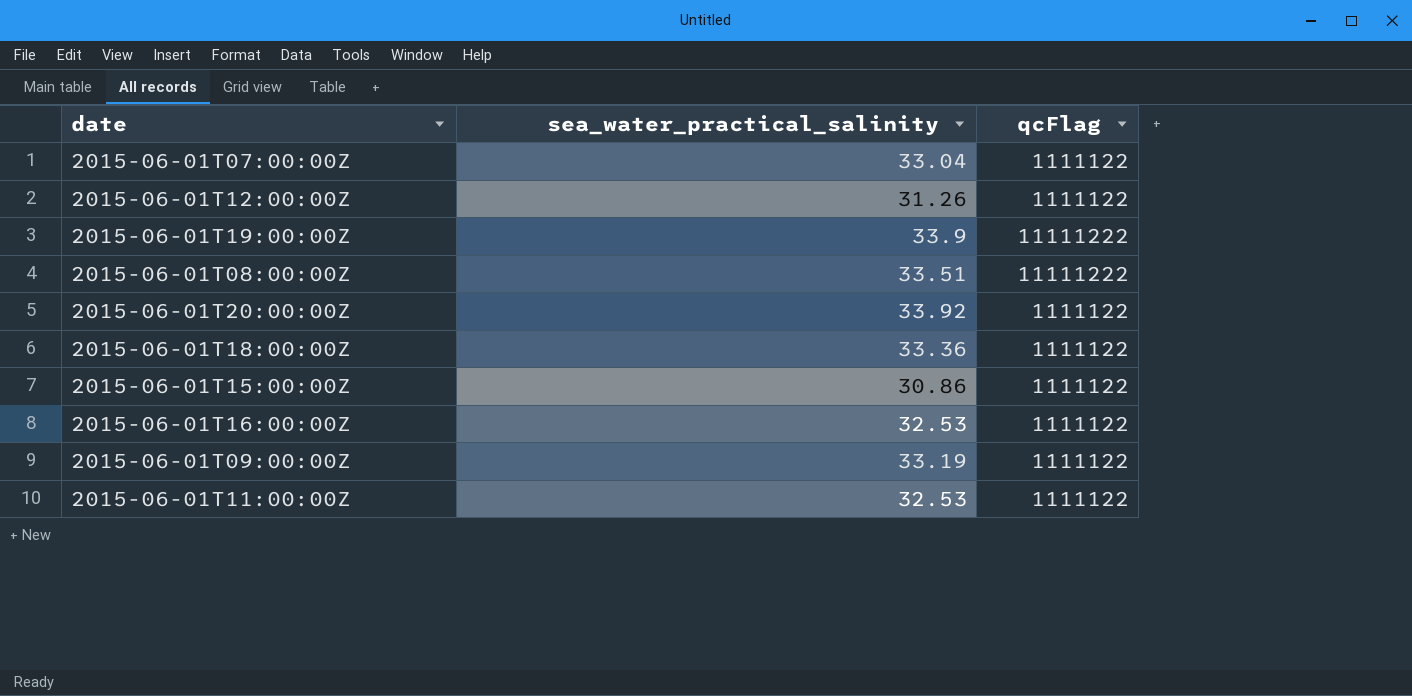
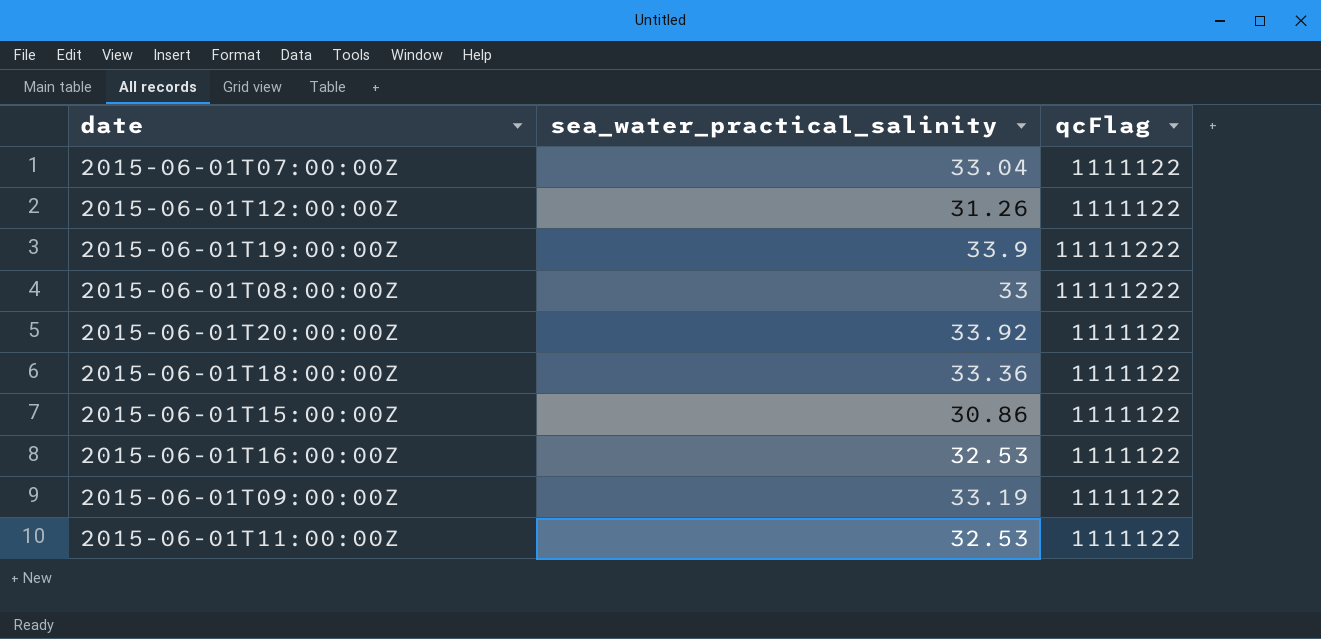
2015-06-01T08:00:00Z | sea_water_practical_salinity: 33.51 -> 33

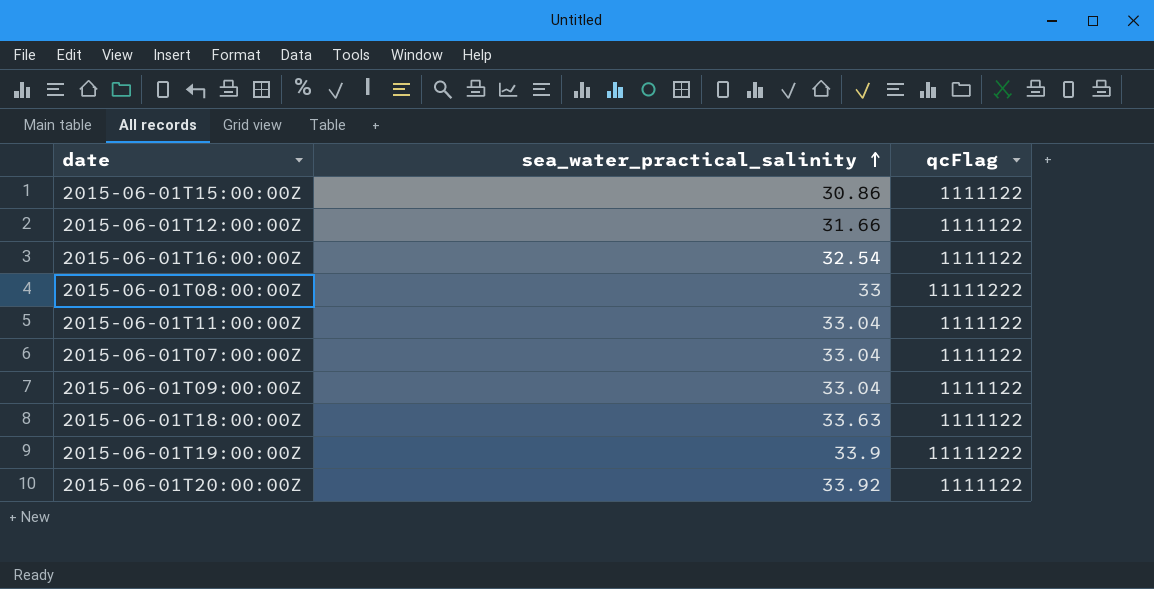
row order: none -> sea_water_practical_salinity ascending
2015-06-01T12:00:00Z | sea_water_practical_salinity: 31.26 -> 31.66
2015-06-01T16:00:00Z | sea_water_practical_salinity: 32.53 -> 32.54
2015-06-01T11:00:00Z | sea_water_practical_salinity: 32.53 -> 33.04
2015-06-01T09:00:00Z | sea_water_practical_salinity: 33.19 -> 33.04
2015-06-01T18:00:00Z | sea_water_practical_salinity: 33.36 -> 33.63

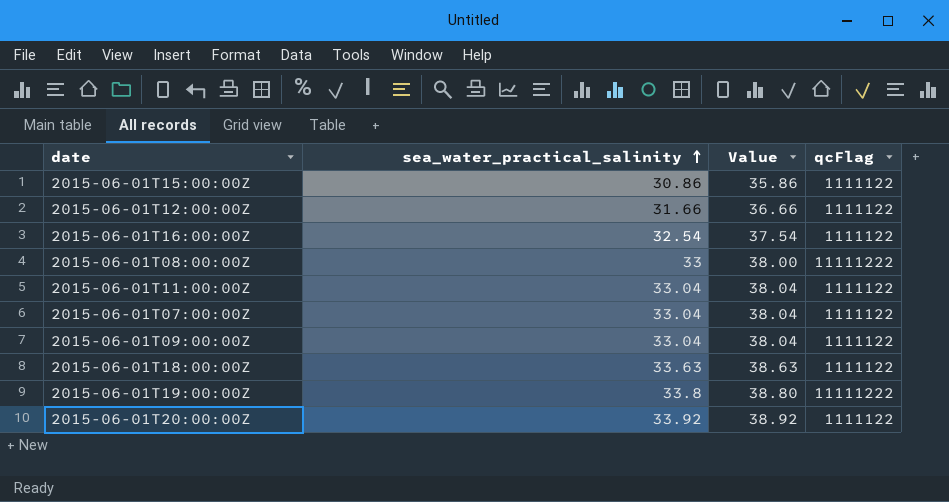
column Value | formula: none -> [sea_water_practical_salinity] + 5
2015-06-01T19:00:00Z | sea_water_practical_salinity: 33.9 -> 33.8

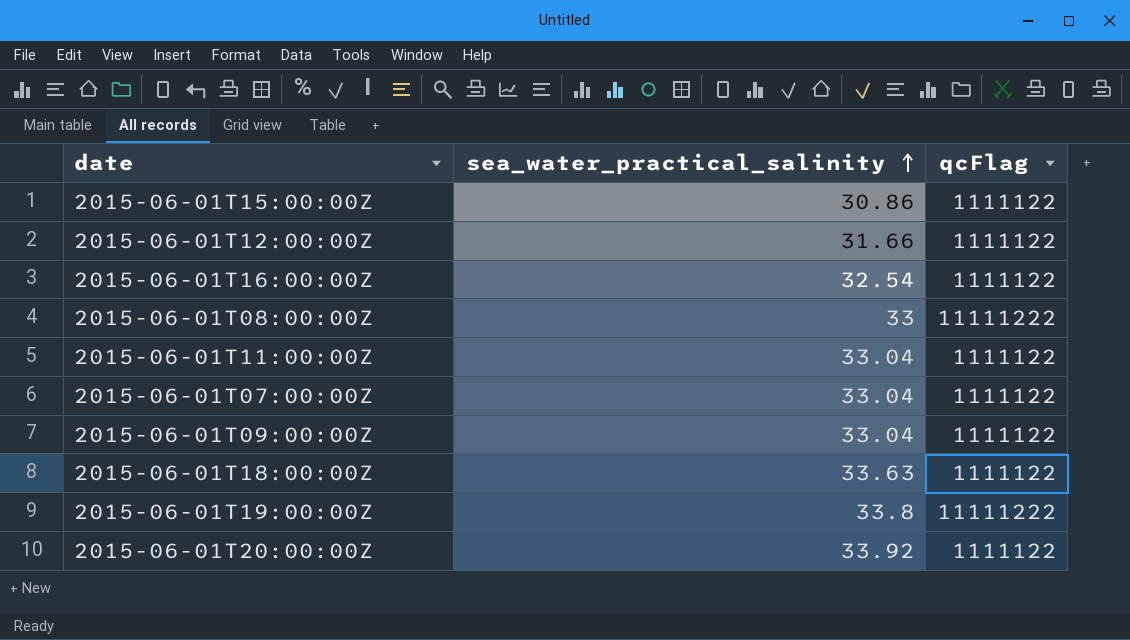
column Value | formula: [sea_water_practical_salinity] + 5 -> none

